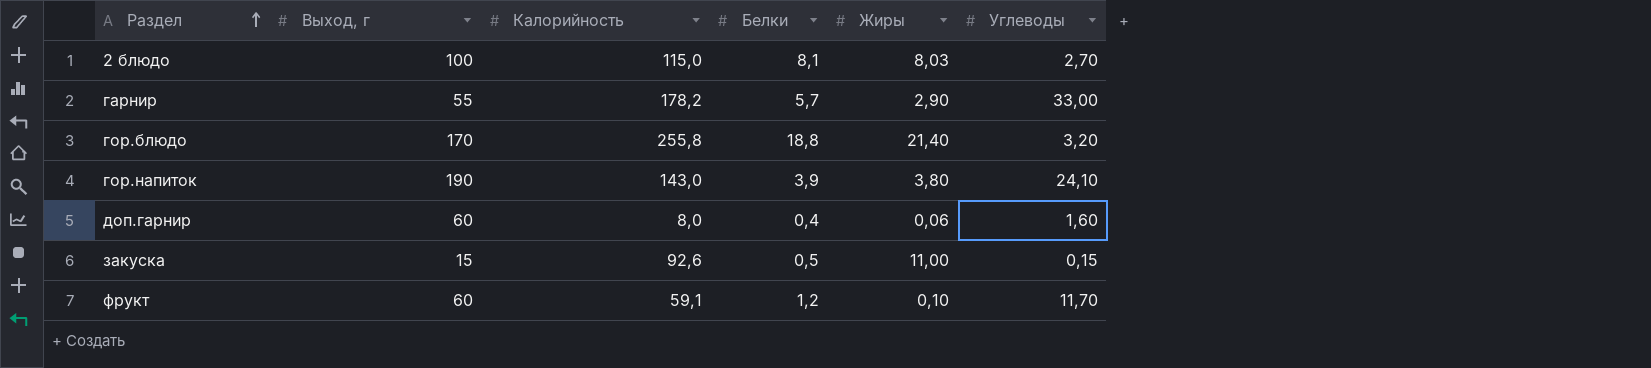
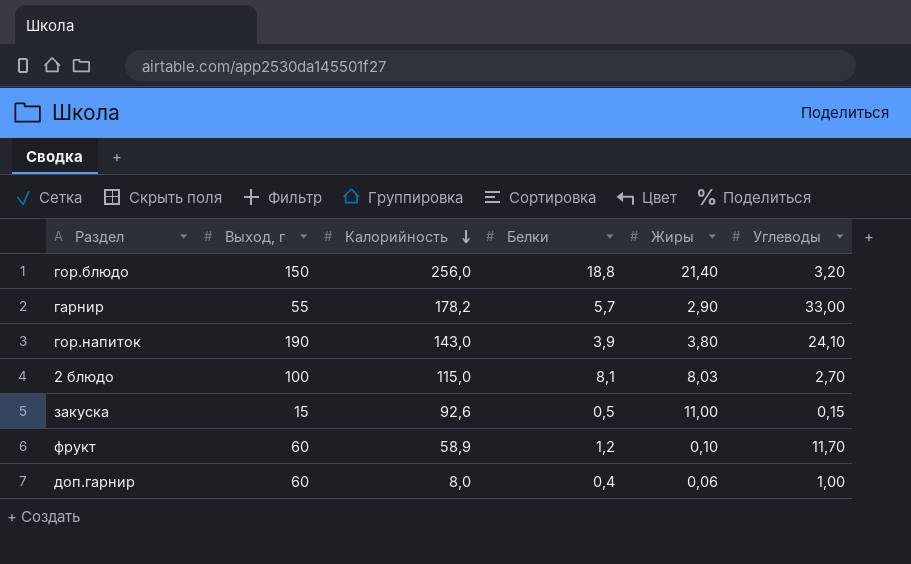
row order: Раздел ascending -> Калорийность descending
гор.блюдо | Выход, г: 170 -> 150
гор.блюдо | Калорийность: 255,8 -> 256,0
фрукт | Калорийность: 59,1 -> 58,9
доп.гарнир | Углеводы: 1,60 -> 1,00

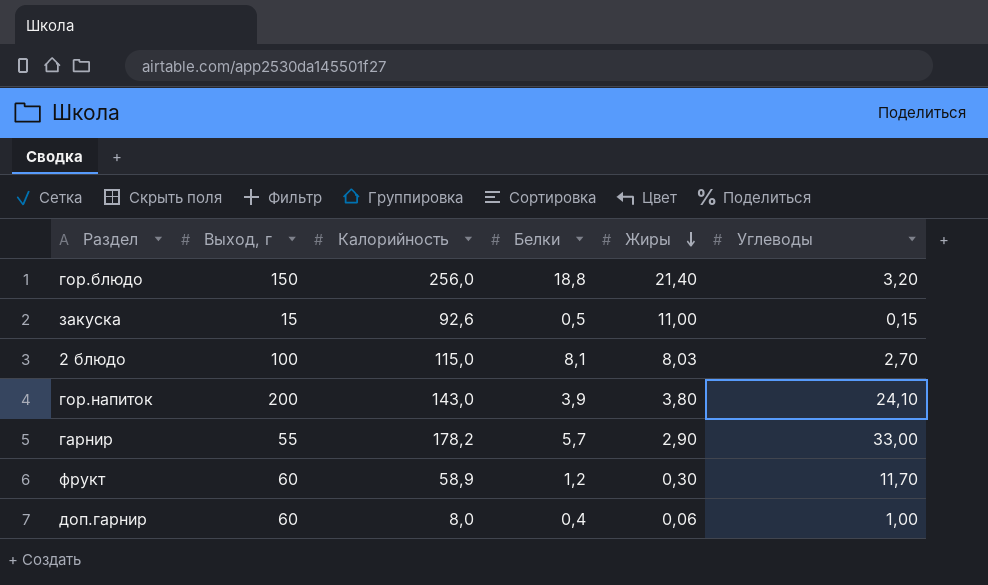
row order: Калорийность descending -> Жиры descending
гор.напиток | Выход, г: 190 -> 200
фрукт | Жиры: 0,10 -> 0,30

